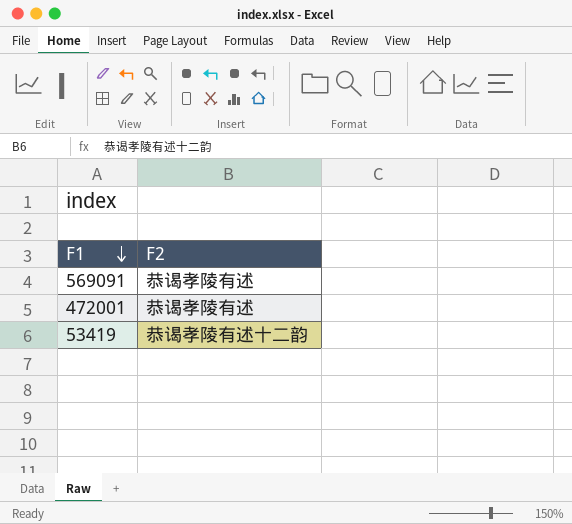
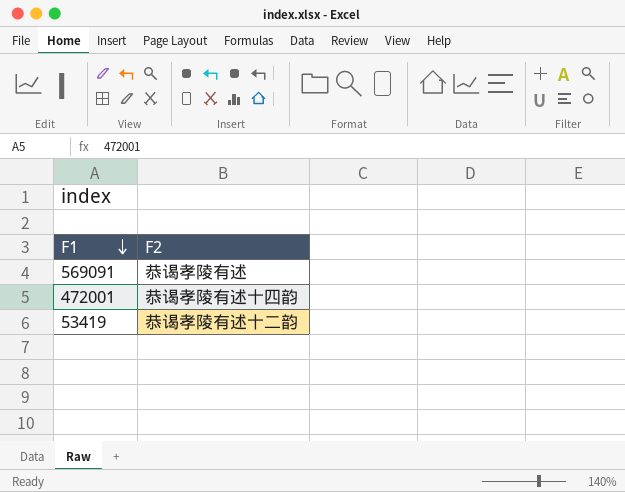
472001 | F2: 恭谒孝陵有述 -> 恭谒孝陵有述十四韵

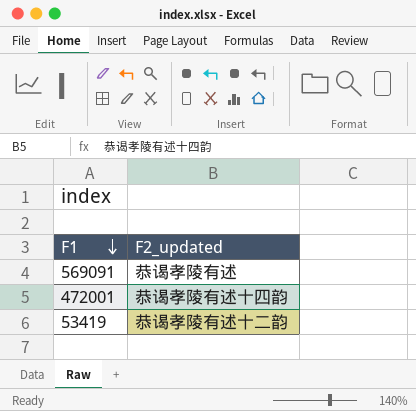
column name: F2 -> F2_updated

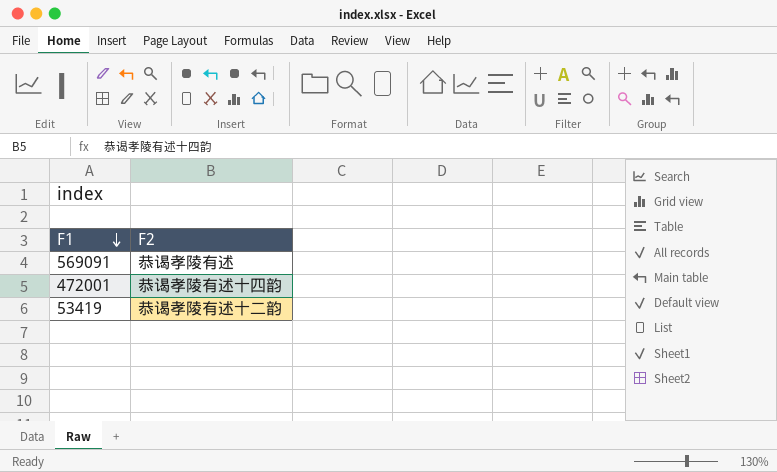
column name: F2_updated -> F2

